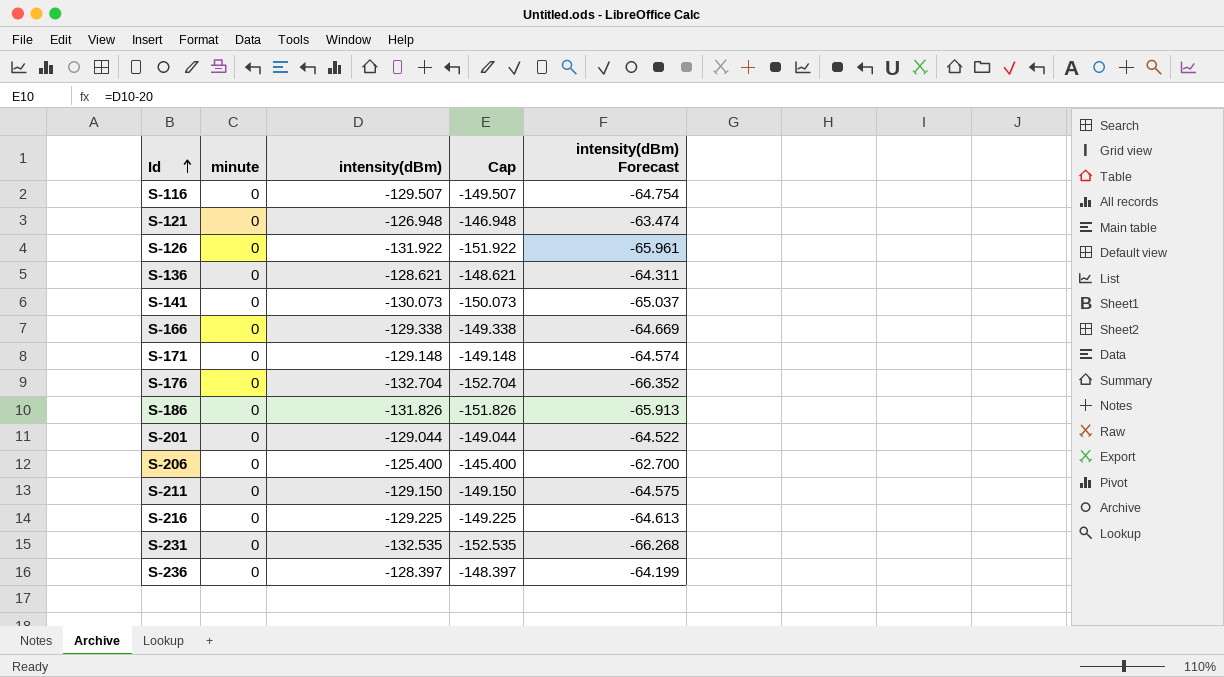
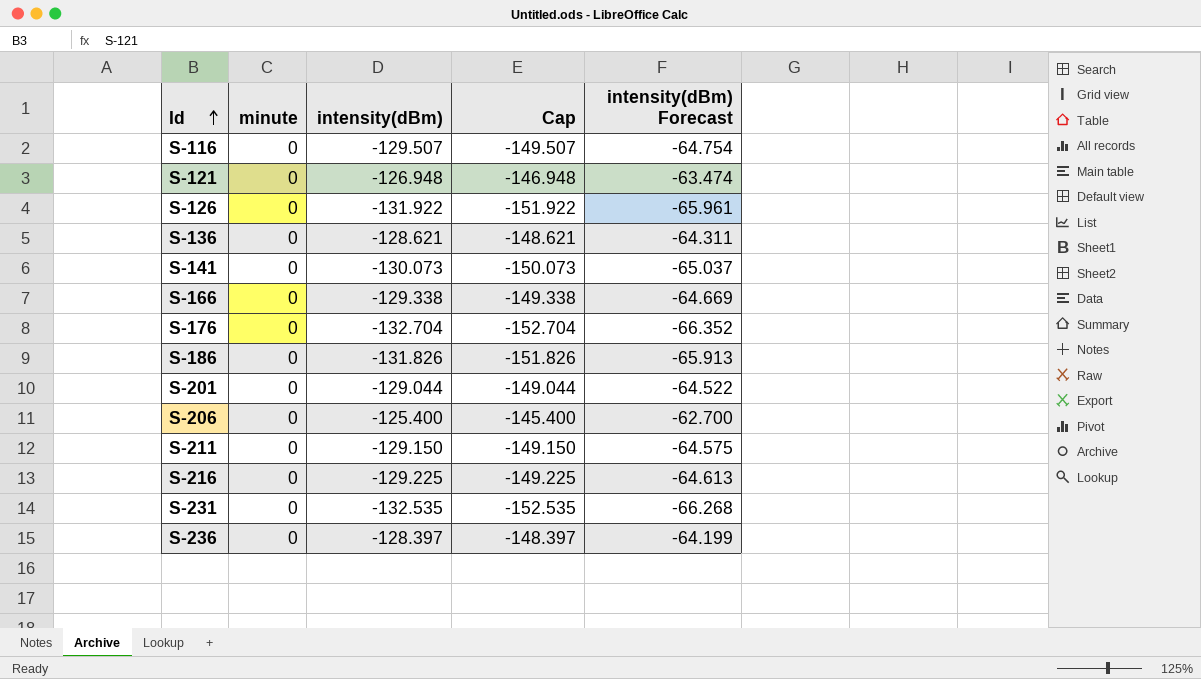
row S-171: 0 | -129.148 | -149.148 | -64.574 -> none

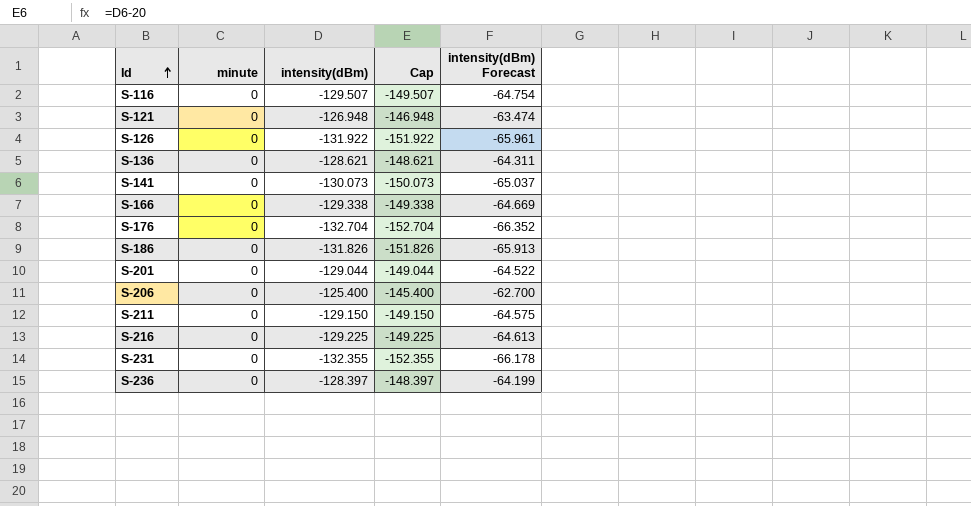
S-231 | intensity(dBm): -132.535 -> -132.355
S-231 | Cap: -152.535 -> -152.355
S-231 | intensity(dBm) Forecast: -66.268 -> -66.178

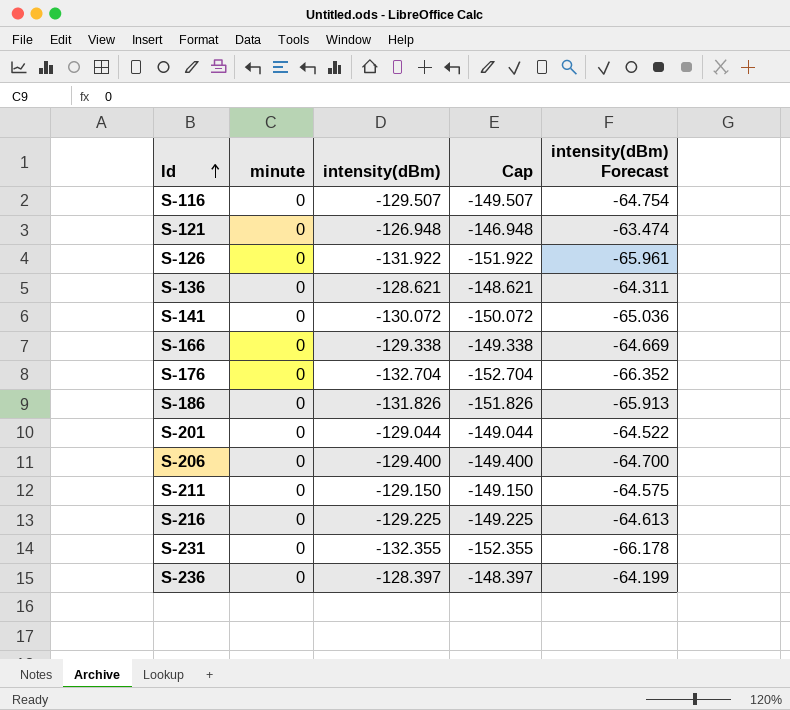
S-141 | intensity(dBm): -130.073 -> -130.072
S-141 | Cap: -150.073 -> -150.072
S-141 | intensity(dBm) Forecast: -65.037 -> -65.036
S-206 | intensity(dBm): -125.400 -> -129.400
S-206 | Cap: -145.400 -> -149.400
S-206 | intensity(dBm) Forecast: -62.700 -> -64.700

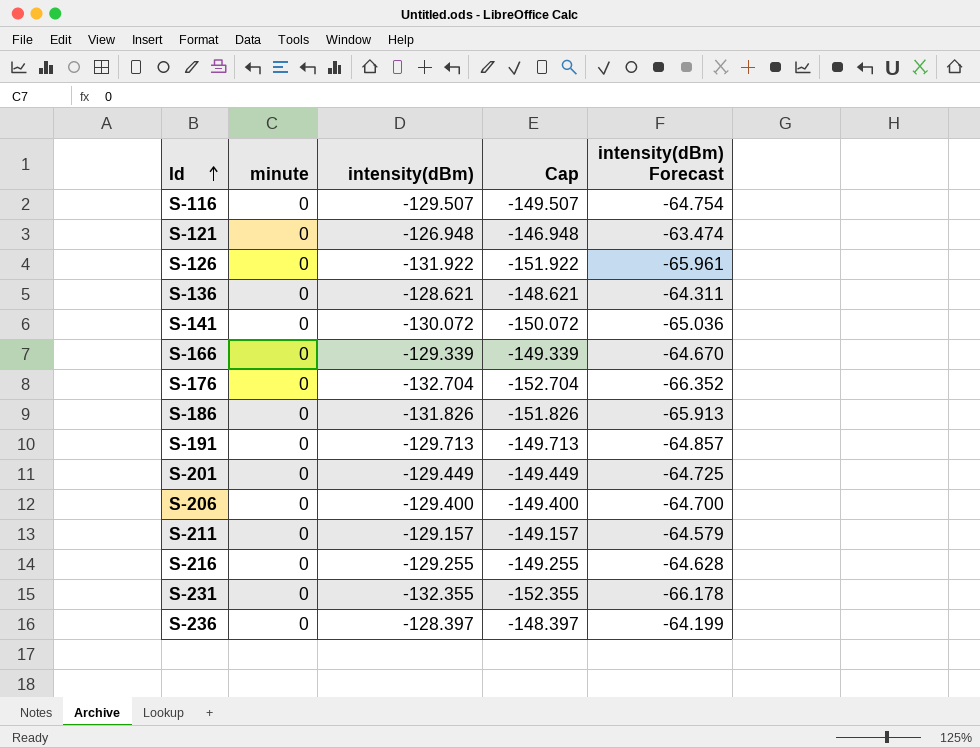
S-166 | intensity(dBm): -129.338 -> -129.339
S-166 | Cap: -149.338 -> -149.339
S-166 | intensity(dBm) Forecast: -64.669 -> -64.670
row S-191: none -> 0 | -129.713 | -149.713 | -64.857
S-201 | intensity(dBm): -129.044 -> -129.449
S-201 | Cap: -149.044 -> -149.449
S-201 | intensity(dBm) Forecast: -64.522 -> -64.725
S-211 | intensity(dBm): -129.150 -> -129.157
S-211 | Cap: -149.150 -> -149.157
S-211 | intensity(dBm) Forecast: -64.575 -> -64.579
S-216 | intensity(dBm): -129.225 -> -129.255
S-216 | Cap: -149.225 -> -149.255
S-216 | intensity(dBm) Forecast: -64.613 -> -64.628

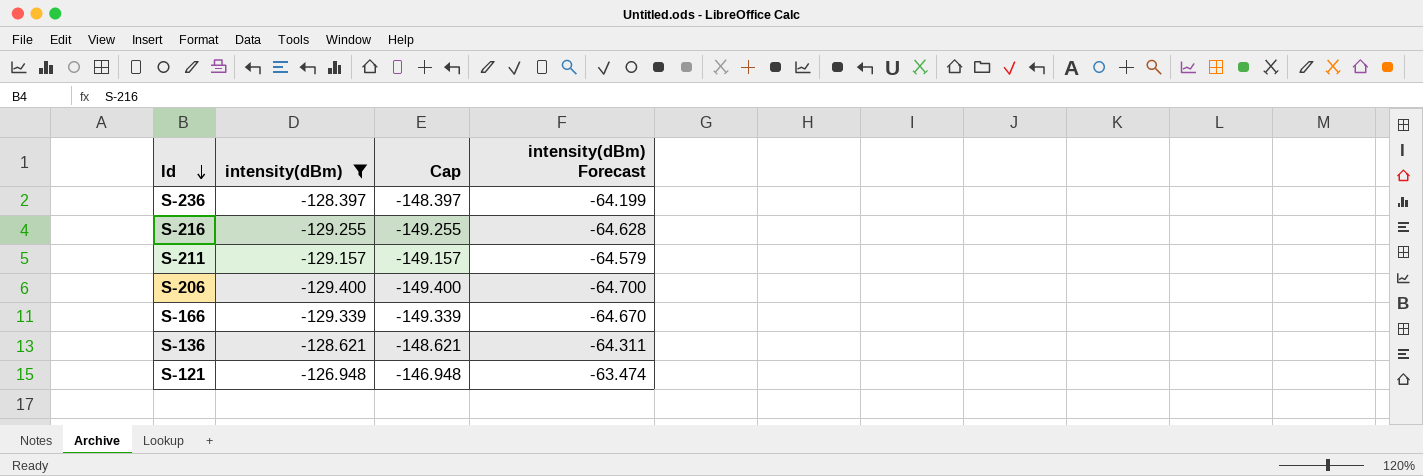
filter: none -> intensity(dBm) >= -129.400
row order: Id ascending -> Id descending
column minute | position: 2 -> none

